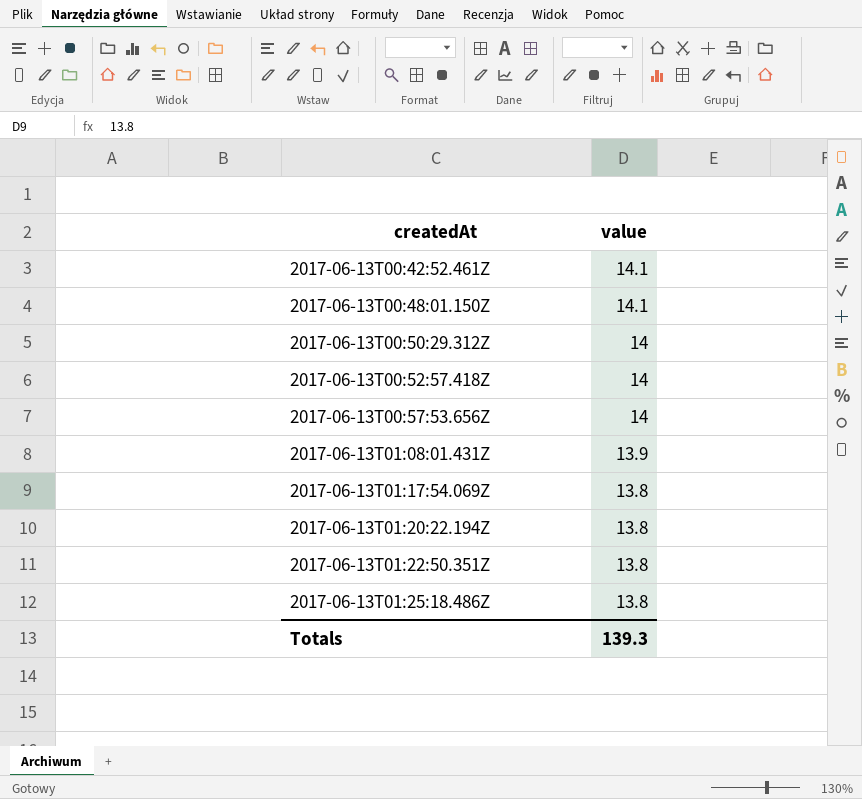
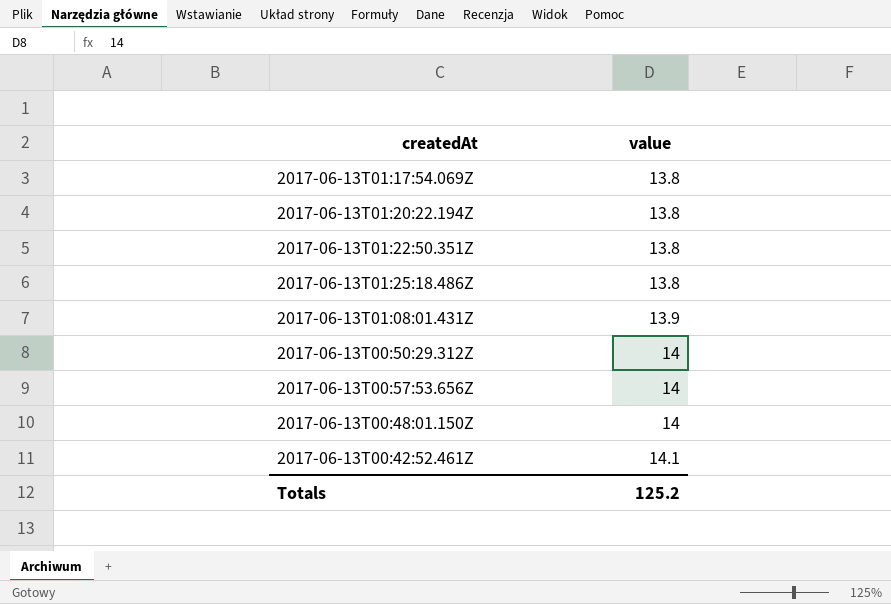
row order: createdAt ascending -> value ascending
row 2017-06-13T00:52:57.418Z: 14 -> none
2017-06-13T00:48:01.150Z | value: 14.1 -> 14
Totals | value: 139.3 -> 125.2

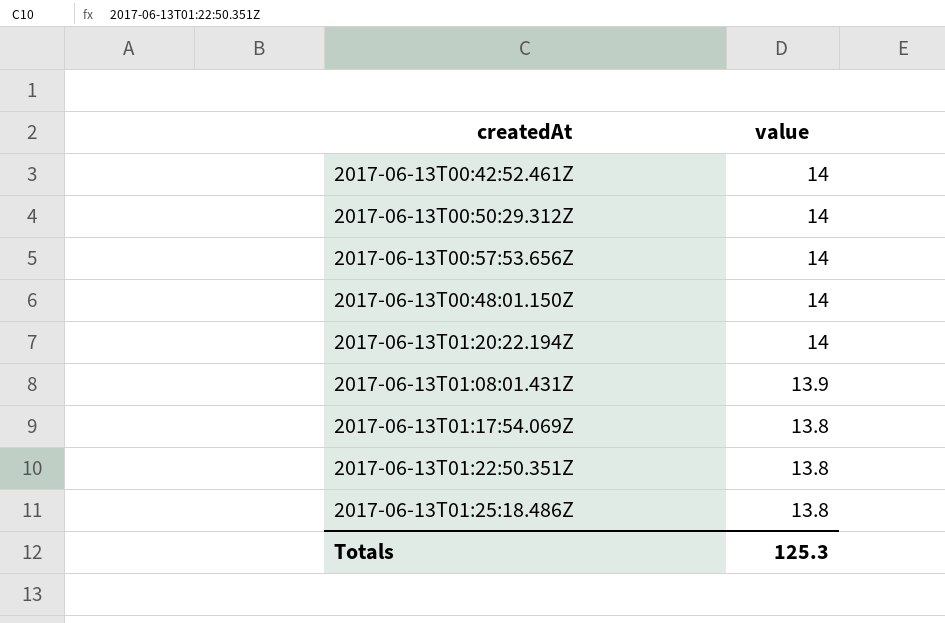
row order: value ascending -> value descending
2017-06-13T00:42:52.461Z | value: 14.1 -> 14
2017-06-13T01:20:22.194Z | value: 13.8 -> 14
Totals | value: 125.2 -> 125.3

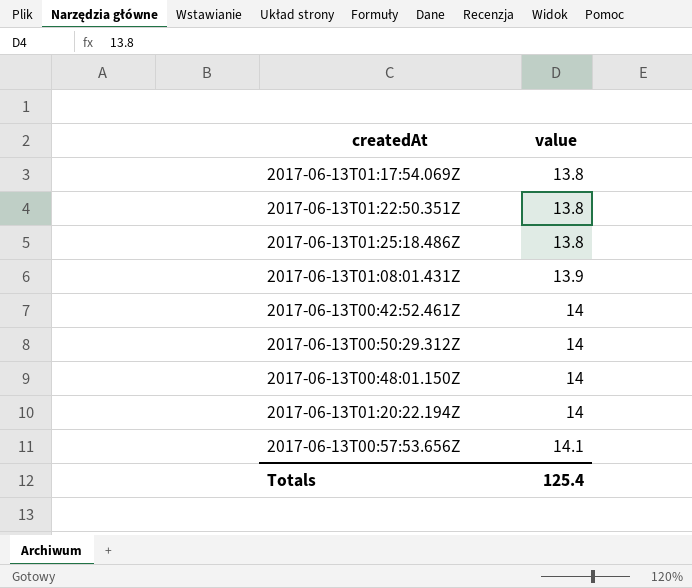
row order: value descending -> value ascending
2017-06-13T00:57:53.656Z | value: 14 -> 14.1
Totals | value: 125.3 -> 125.4

